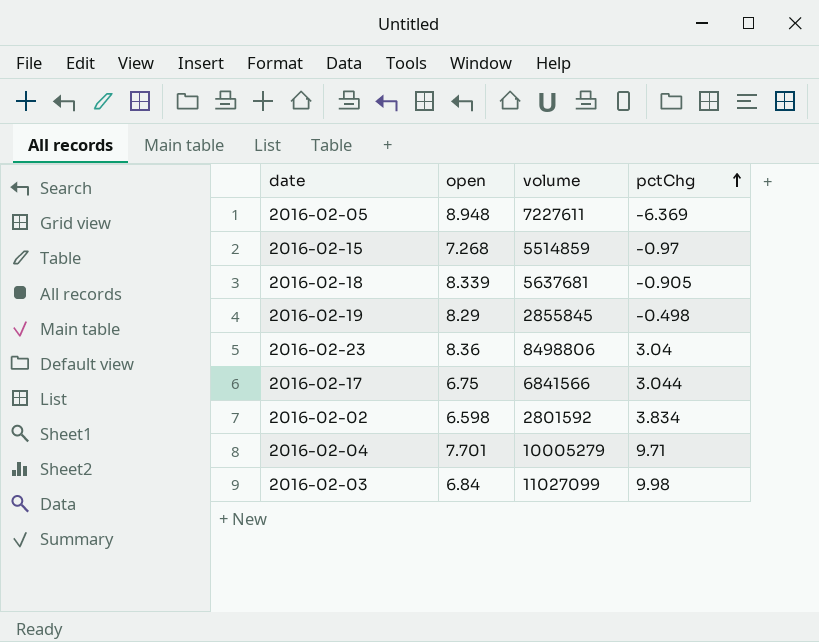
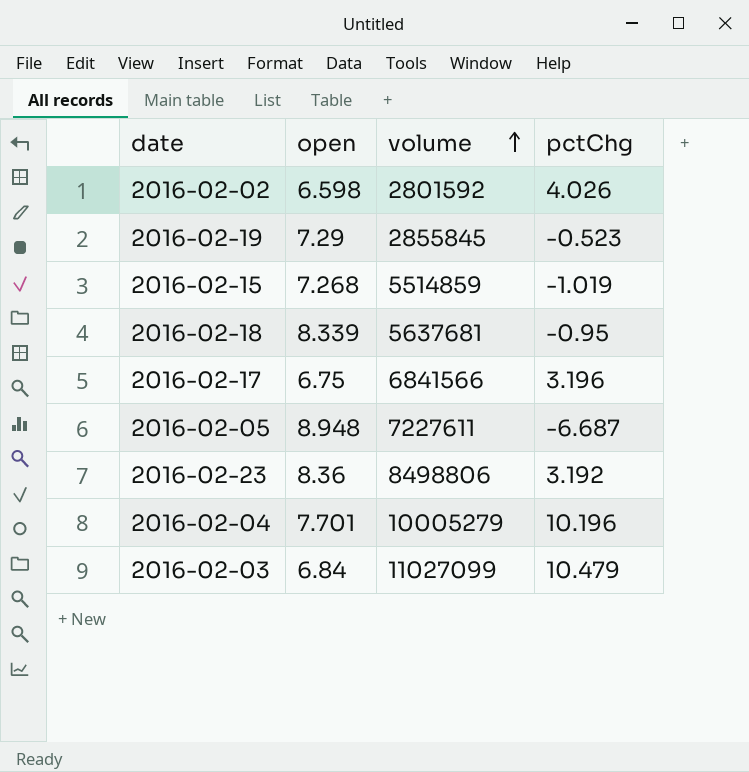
row order: pctChg ascending -> volume ascending
2016-02-02 | pctChg: 3.834 -> 4.026
2016-02-19 | open: 8.29 -> 7.29
2016-02-19 | pctChg: -0.498 -> -0.523
2016-02-15 | pctChg: -0.97 -> -1.019
2016-02-18 | pctChg: -0.905 -> -0.95
2016-02-17 | pctChg: 3.044 -> 3.196
2016-02-05 | pctChg: -6.369 -> -6.687
2016-02-23 | pctChg: 3.04 -> 3.192
2016-02-04 | pctChg: 9.71 -> 10.196
2016-02-03 | pctChg: 9.98 -> 10.479

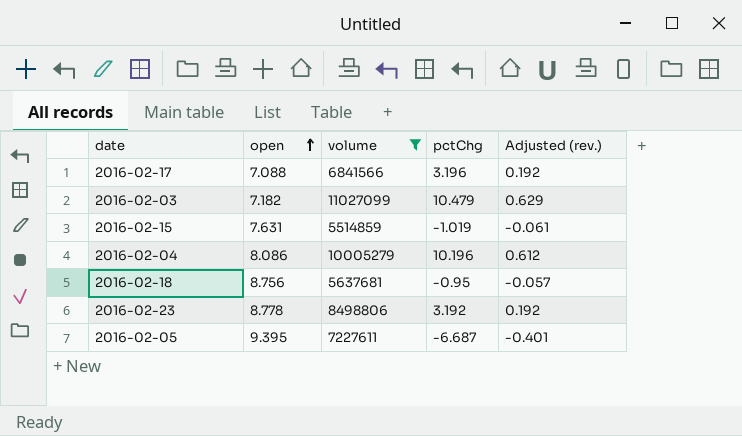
filter: none -> volume >= 5514859
row order: volume ascending -> open ascending
column Adjusted (rev.) | formula: none -> [pctChg] * 0.06
2016-02-17 | open: 6.75 -> 7.088
2016-02-03 | open: 6.84 -> 7.182
2016-02-15 | open: 7.268 -> 7.631
2016-02-04 | open: 7.701 -> 8.086
2016-02-18 | open: 8.339 -> 8.756
2016-02-23 | open: 8.36 -> 8.778
2016-02-05 | open: 8.948 -> 9.395

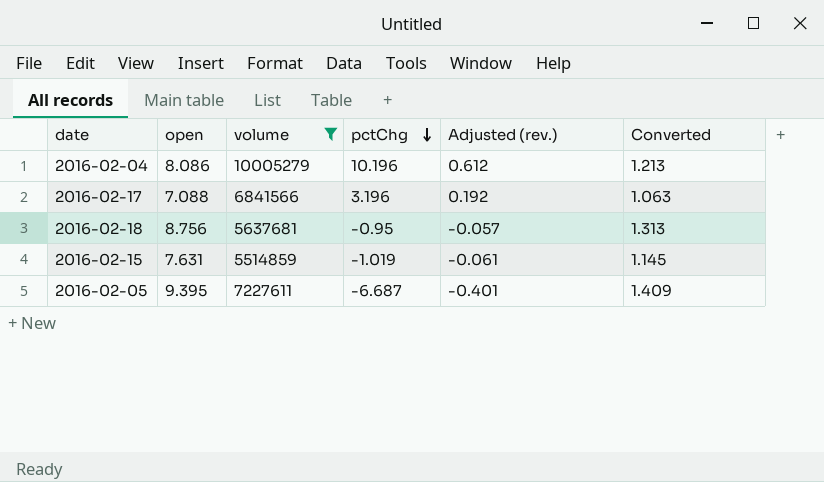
row order: open ascending -> pctChg descending
column Converted | formula: none -> [open] * 0.15
row 2016-02-03: 7.182 | 11027099 | 10.479 | 0.629 -> none
row 2016-02-23: 8.778 | 8498806 | 3.192 | 0.192 -> none

